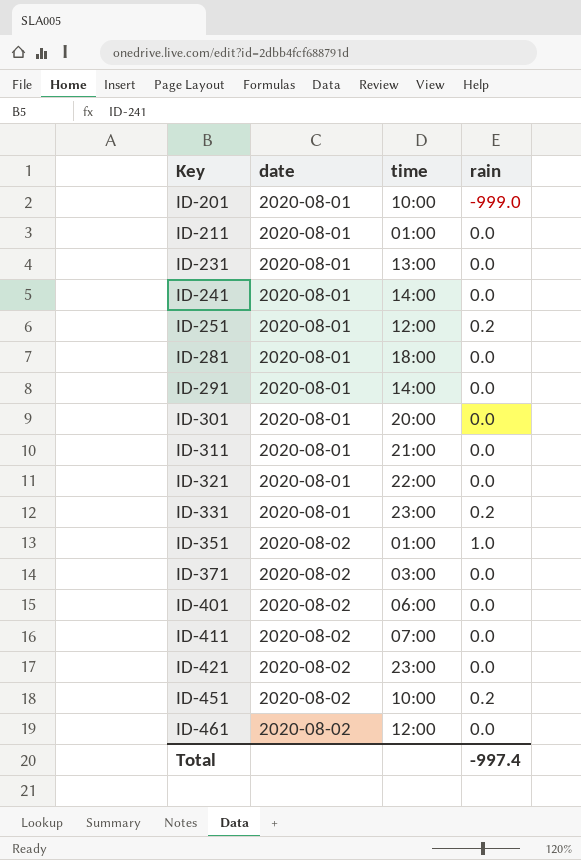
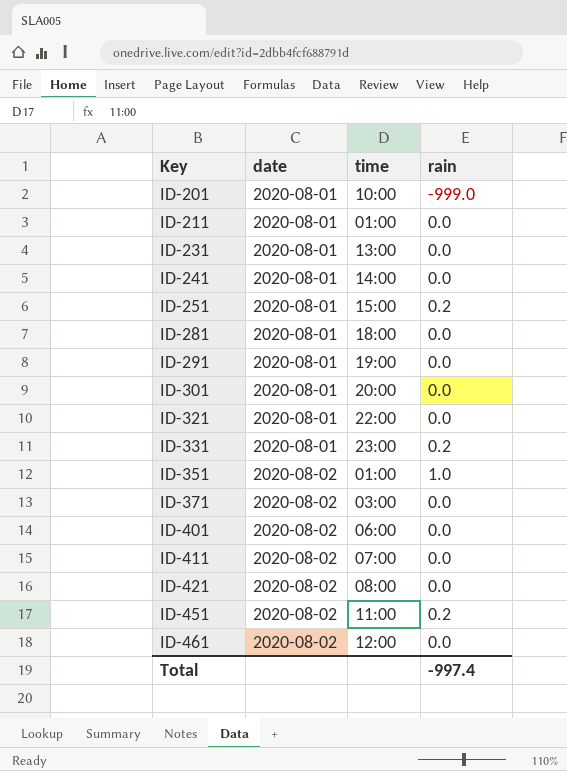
row ID-311: 2020-08-01 | 21:00 | 0.0 -> none
ID-251 | time: 12:00 -> 15:00
ID-291 | time: 14:00 -> 19:00
ID-421 | time: 23:00 -> 08:00
ID-451 | time: 10:00 -> 11:00

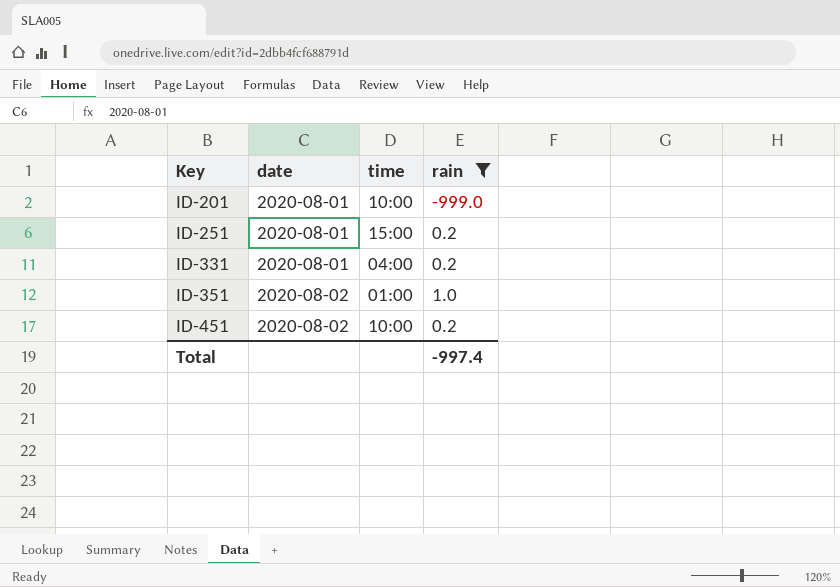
filter: none -> rain != 0.0
ID-331 | time: 23:00 -> 04:00
ID-451 | time: 11:00 -> 10:00

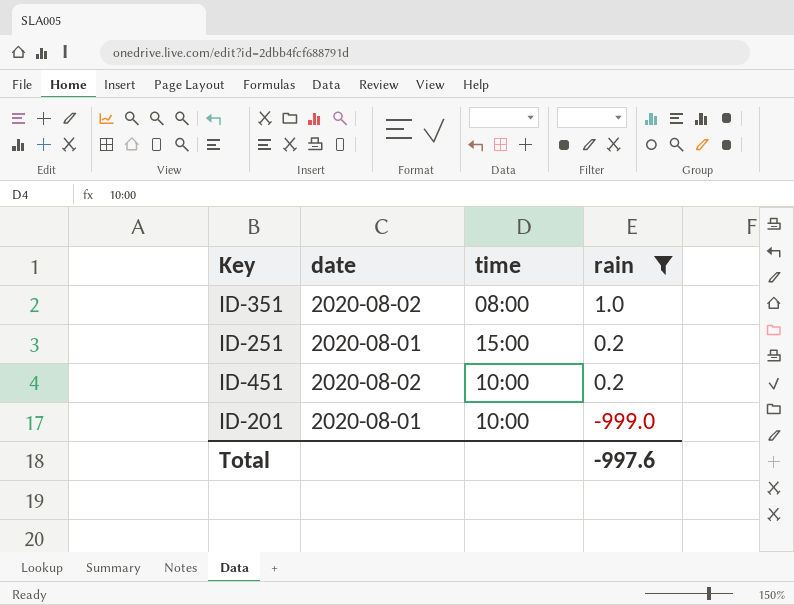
row order: Key ascending -> rain descending
row ID-331: 2020-08-01 | 04:00 | 0.2 -> none
ID-351 | time: 01:00 -> 08:00
Total | rain: -997.4 -> -997.6

